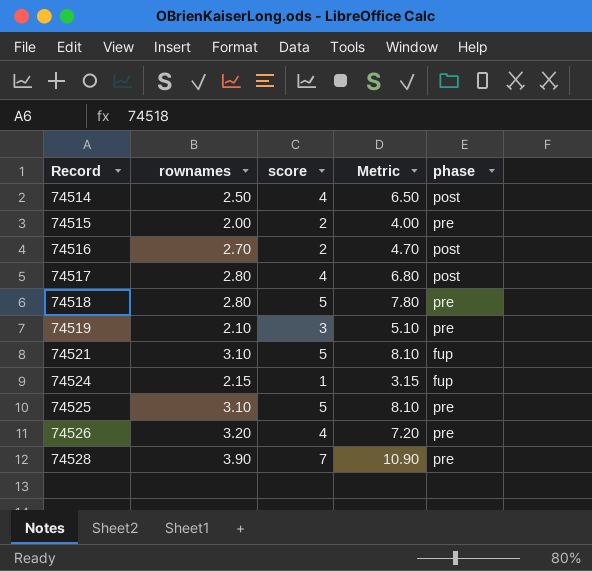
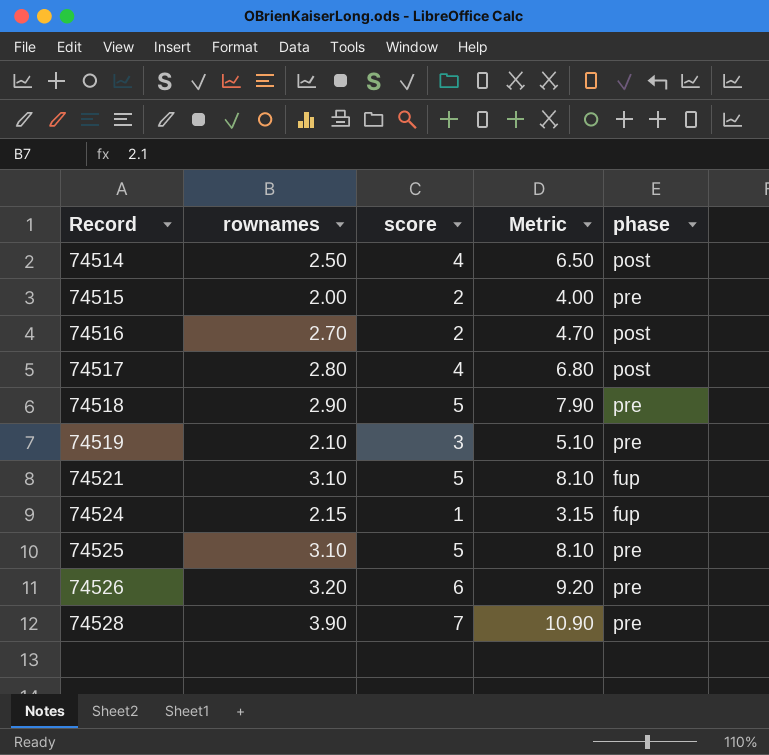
74518 | rownames: 2.80 -> 2.90
74518 | Metric: 7.80 -> 7.90
74526 | score: 4 -> 6
74526 | Metric: 7.20 -> 9.20

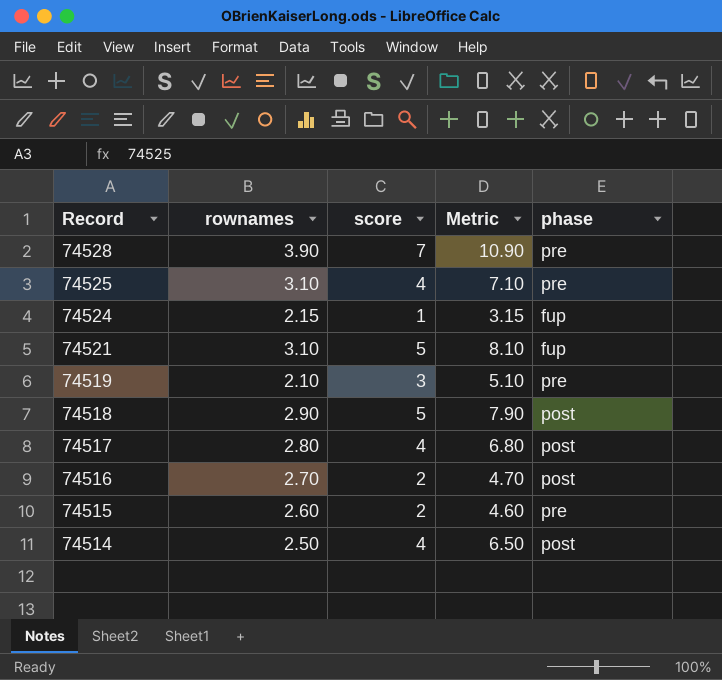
row order: Record ascending -> Record descending
row 74526: 3.20 | 6 | 9.20 | pre -> none
74525 | score: 5 -> 4
74525 | Metric: 8.10 -> 7.10
74518 | phase: pre -> post
74515 | rownames: 2.00 -> 2.60
74515 | Metric: 4.00 -> 4.60

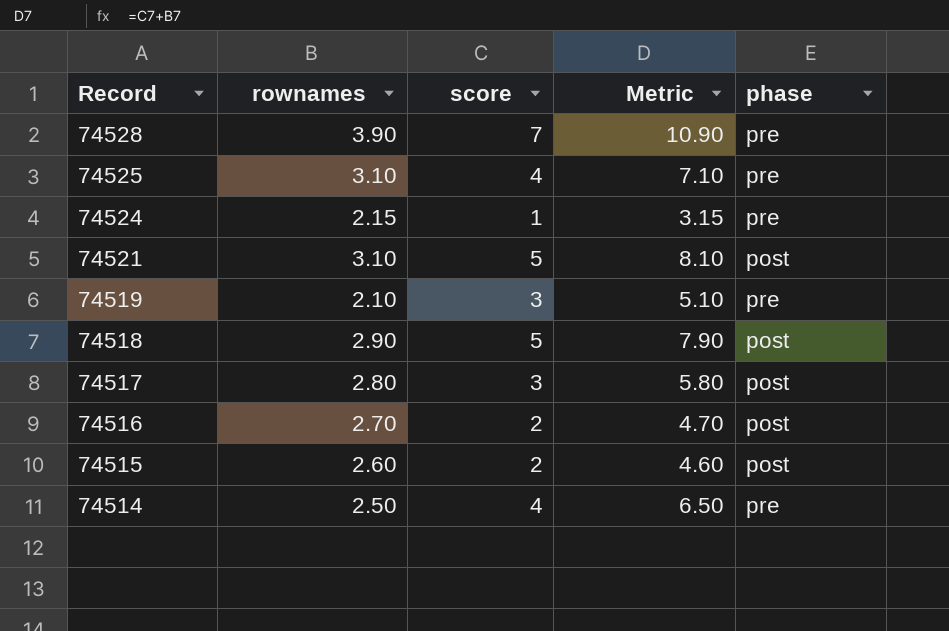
74524 | phase: fup -> pre
74521 | phase: fup -> post
74517 | score: 4 -> 3
74517 | Metric: 6.80 -> 5.80
74515 | phase: pre -> post
74514 | phase: post -> pre

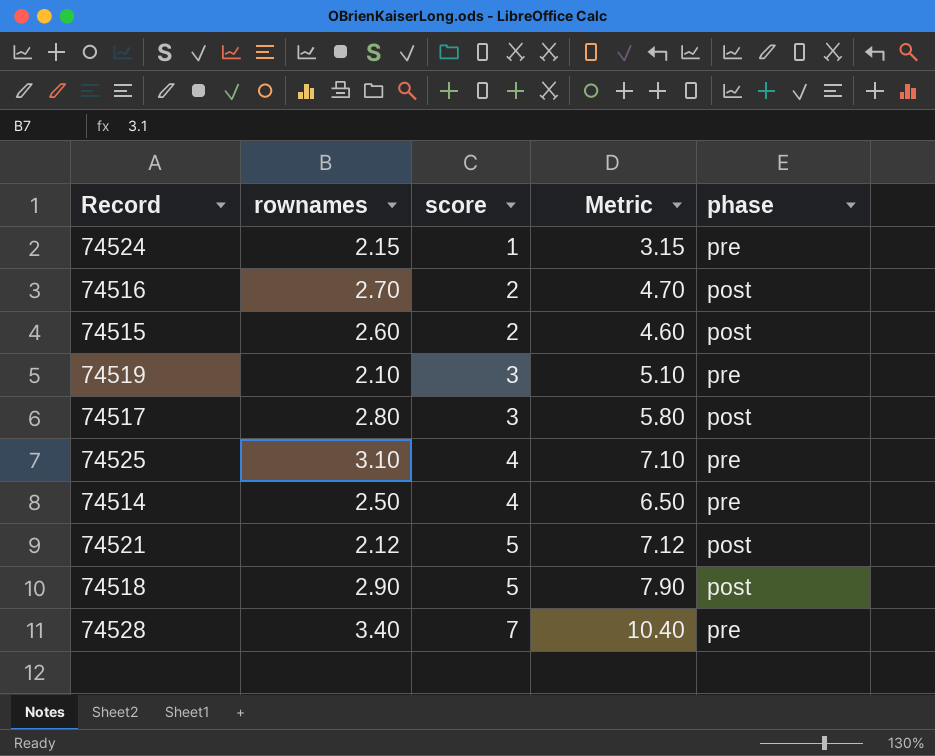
row order: Record descending -> score ascending
74521 | rownames: 3.10 -> 2.12
74521 | Metric: 8.10 -> 7.12
74528 | rownames: 3.90 -> 3.40
74528 | Metric: 10.90 -> 10.40

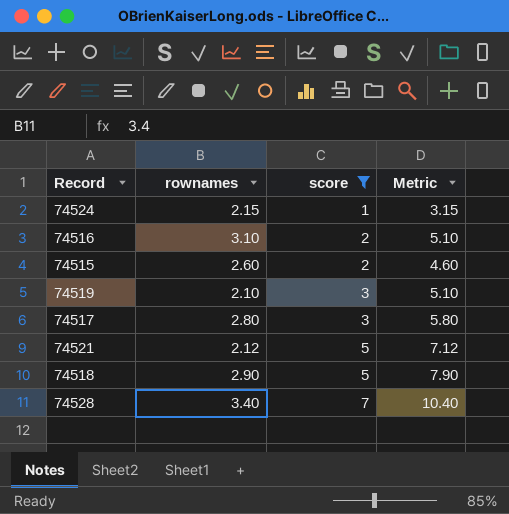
filter: none -> score != 4
column phase | position: 5 -> none
74516 | rownames: 2.70 -> 3.10
74516 | Metric: 4.70 -> 5.10

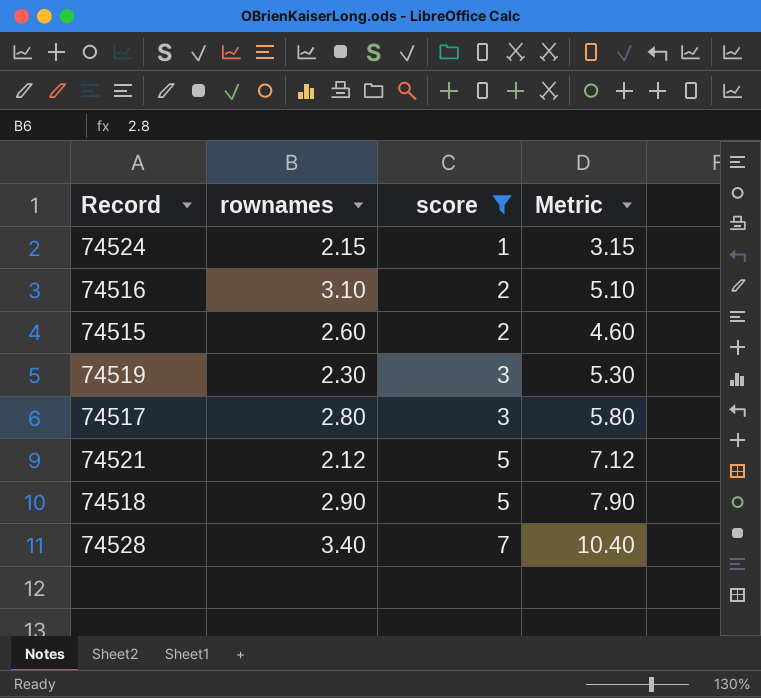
74519 | rownames: 2.10 -> 2.30
74519 | Metric: 5.10 -> 5.30

